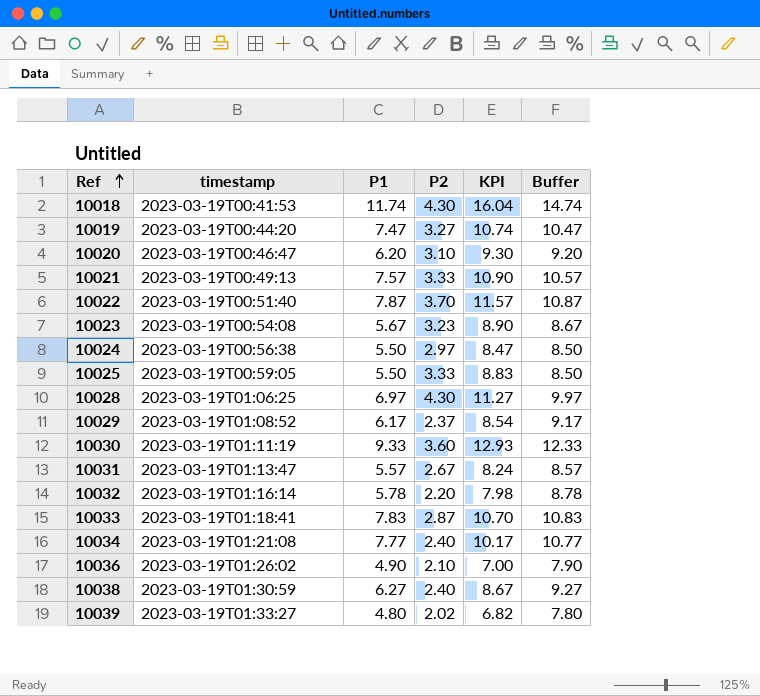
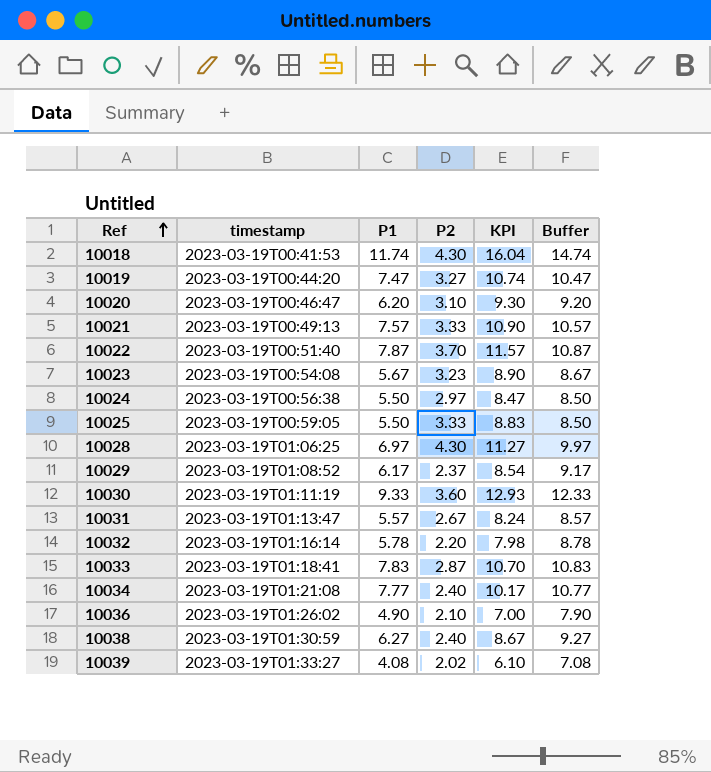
10039 | P1: 4.80 -> 4.08
10039 | KPI: 6.82 -> 6.10
10039 | Buffer: 7.80 -> 7.08

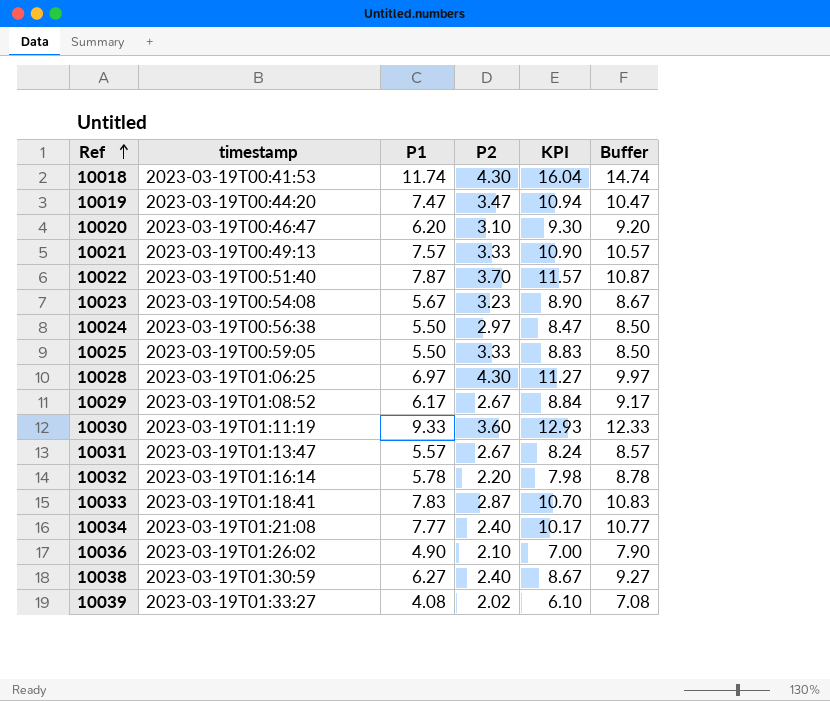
10019 | P2: 3.27 -> 3.47
10019 | KPI: 10.74 -> 10.94
10029 | P2: 2.37 -> 2.67
10029 | KPI: 8.54 -> 8.84

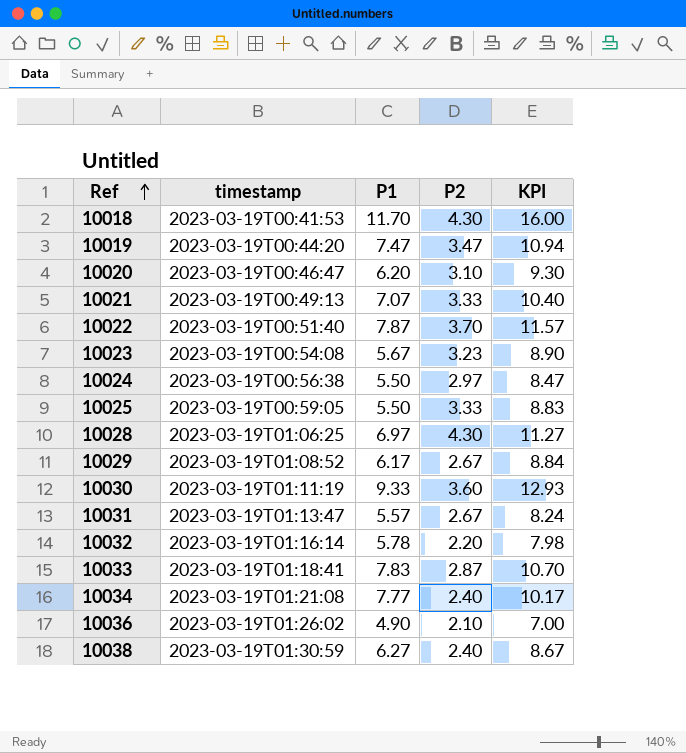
column Buffer | formula: [P1] + 3 -> none
row 10039: 2023-03-19T01:33:27 | 4.08 | 2.02 | 6.10 | 7.08 -> none
10018 | P1: 11.74 -> 11.70
10018 | KPI: 16.04 -> 16.00
10021 | P1: 7.57 -> 7.07
10021 | KPI: 10.90 -> 10.40

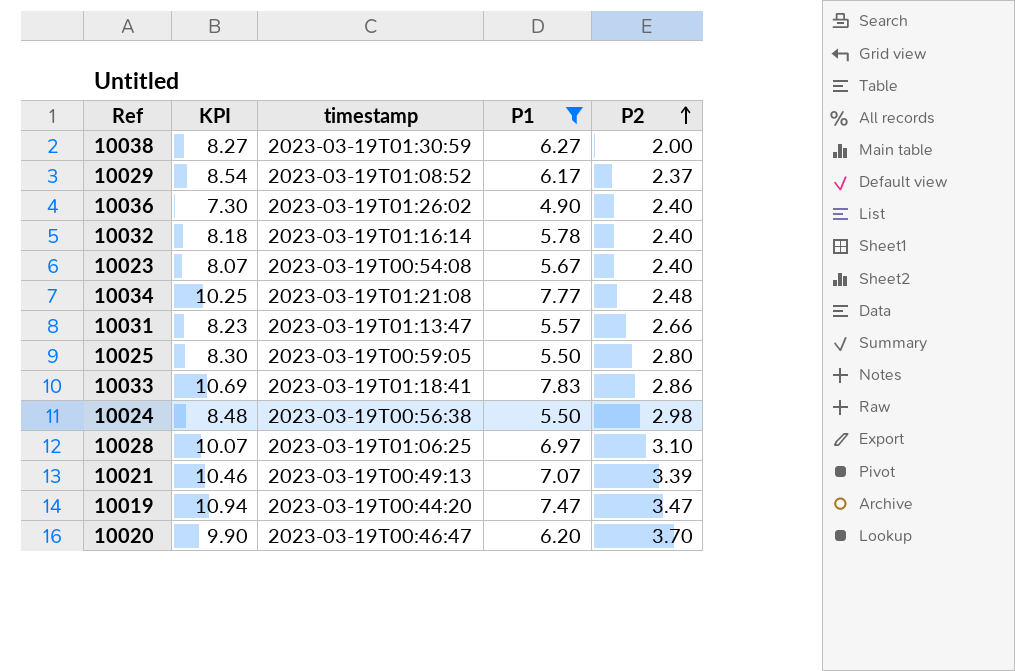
filter: none -> P1 <= 7.83
row order: Ref ascending -> P2 ascending
column KPI | position: 5 -> 2
10038 | KPI: 8.67 -> 8.27
10038 | P2: 2.40 -> 2.00
10029 | KPI: 8.84 -> 8.54
10029 | P2: 2.67 -> 2.37
10036 | KPI: 7.00 -> 7.30
10036 | P2: 2.10 -> 2.40
10032 | KPI: 7.98 -> 8.18
10032 | P2: 2.20 -> 2.40
10023 | KPI: 8.90 -> 8.07
10023 | P2: 3.23 -> 2.40
10034 | KPI: 10.17 -> 10.25
10034 | P2: 2.40 -> 2.48
10031 | KPI: 8.24 -> 8.23
10031 | P2: 2.67 -> 2.66
10025 | KPI: 8.83 -> 8.30
10025 | P2: 3.33 -> 2.80
10033 | KPI: 10.70 -> 10.69
10033 | P2: 2.87 -> 2.86
10024 | KPI: 8.47 -> 8.48
10024 | P2: 2.97 -> 2.98
10028 | KPI: 11.27 -> 10.07
10028 | P2: 4.30 -> 3.10
10021 | KPI: 10.40 -> 10.46
10021 | P2: 3.33 -> 3.39
10020 | KPI: 9.30 -> 9.90
10020 | P2: 3.10 -> 3.70

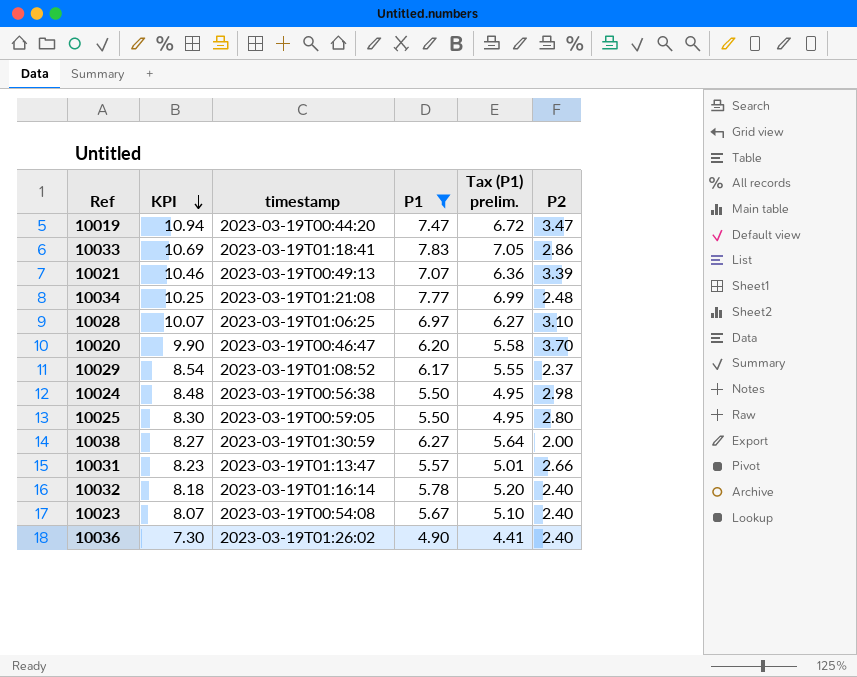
row order: P2 ascending -> KPI descending
column Tax (P1) prelim. | formula: none -> [P1] * 0.9

